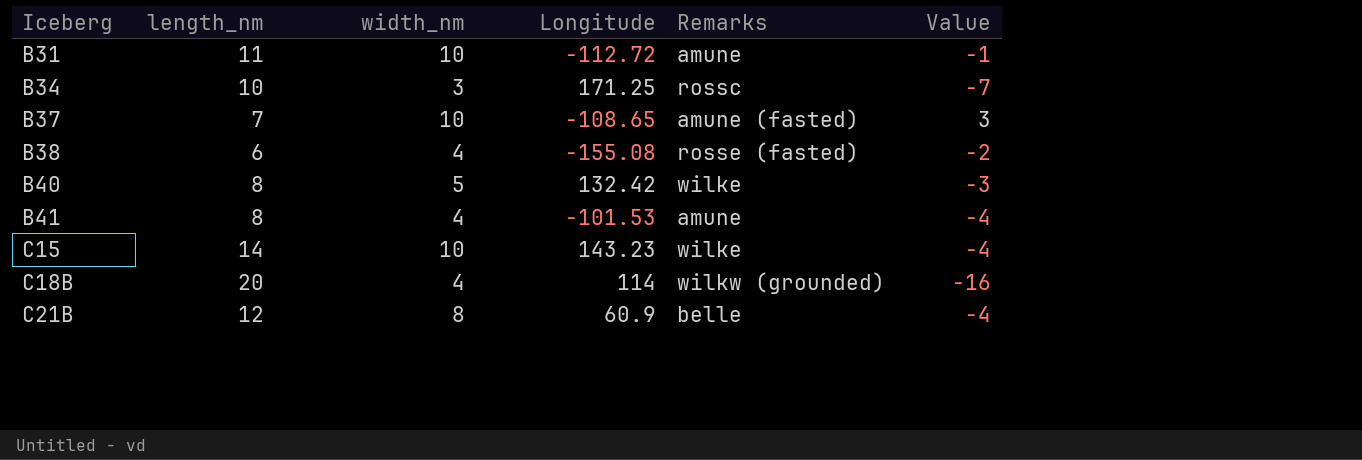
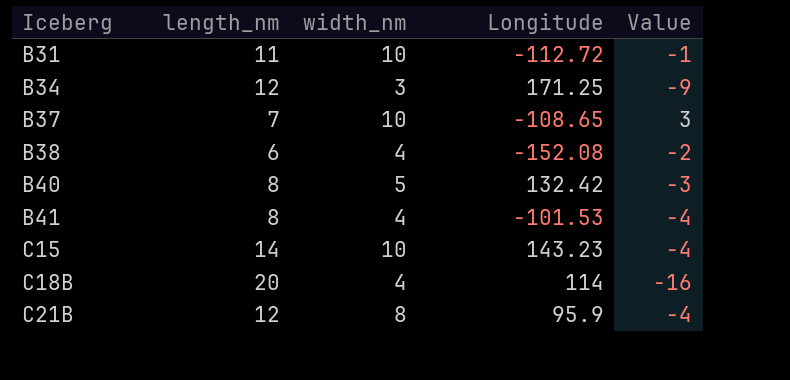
column Remarks | position: 5 -> none
B34 | length_nm: 10 -> 12
B34 | Value: -7 -> -9
B38 | Longitude: -155.08 -> -152.08
C21B | Longitude: 60.9 -> 95.9

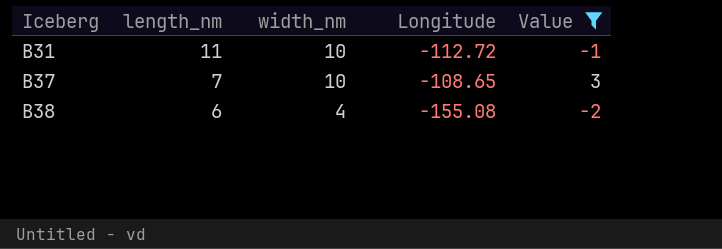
filter: none -> Value >= -2
B38 | Longitude: -152.08 -> -155.08

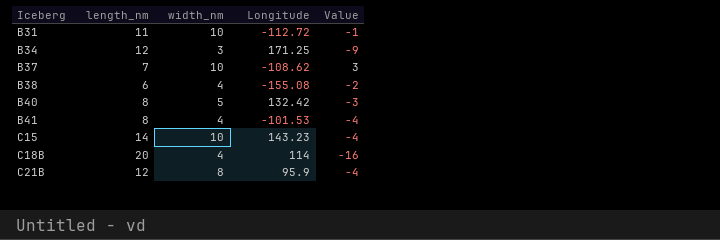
filter: Value >= -2 -> none
B37 | Longitude: -108.65 -> -108.62

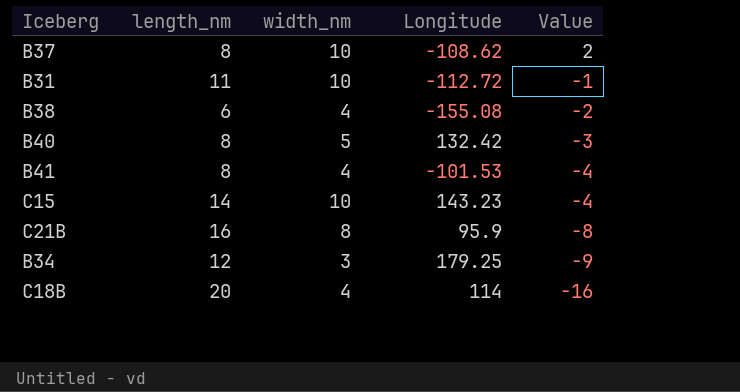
row order: Iceberg ascending -> Value descending
B37 | length_nm: 7 -> 8
B37 | Value: 3 -> 2
C21B | length_nm: 12 -> 16
C21B | Value: -4 -> -8
B34 | Longitude: 171.25 -> 179.25

